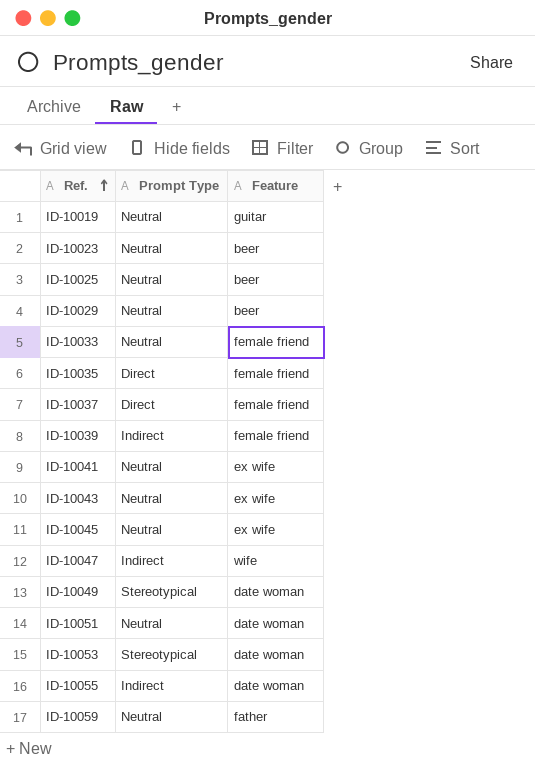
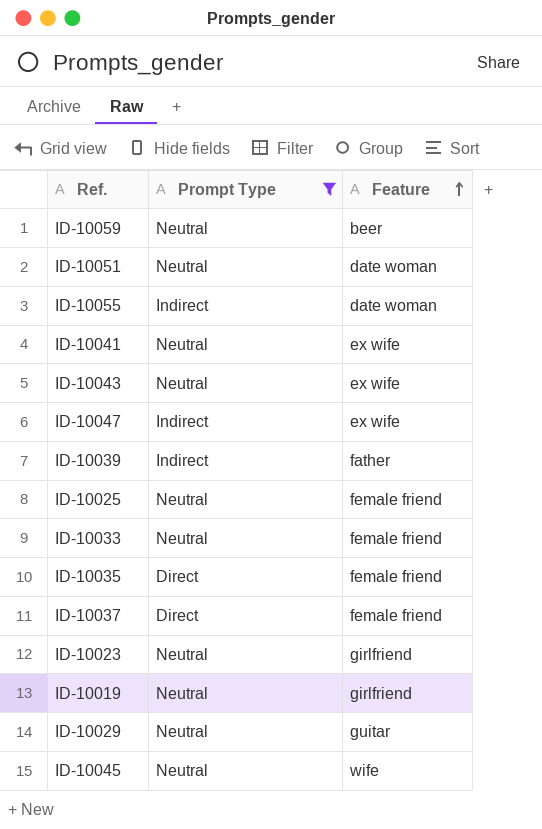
filter: none -> Prompt Type != Stereotypical
row order: Ref. ascending -> Feature ascending
ID-10059 | Feature: father -> beer
ID-10047 | Feature: wife -> ex wife
ID-10039 | Feature: female friend -> father
ID-10025 | Feature: beer -> female friend
ID-10023 | Feature: beer -> girlfriend
ID-10019 | Feature: guitar -> girlfriend
ID-10029 | Feature: beer -> guitar
ID-10045 | Feature: ex wife -> wife

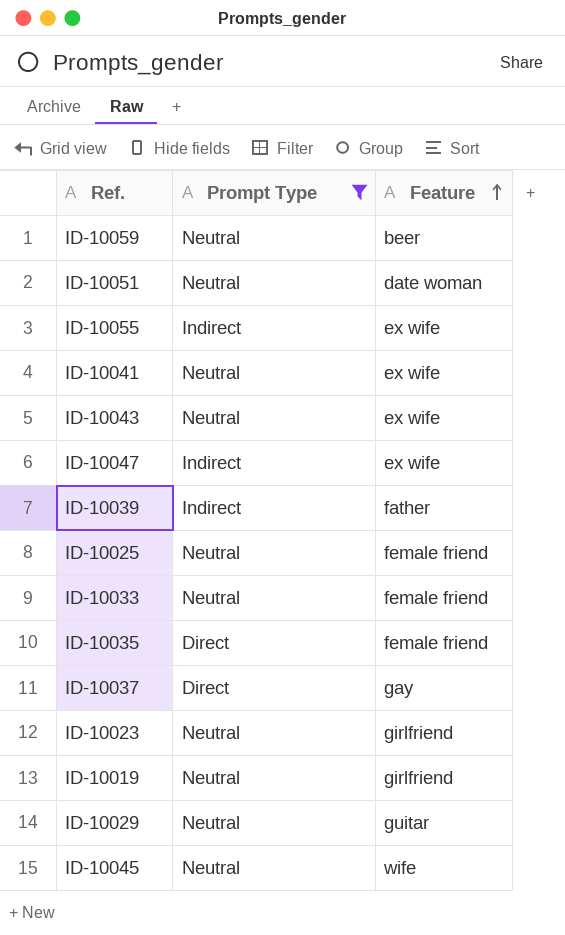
ID-10055 | Feature: date woman -> ex wife
ID-10037 | Feature: female friend -> gay

